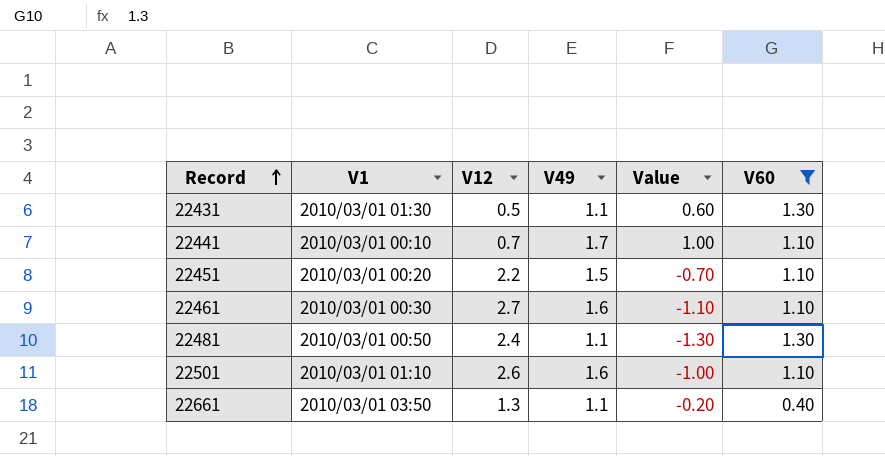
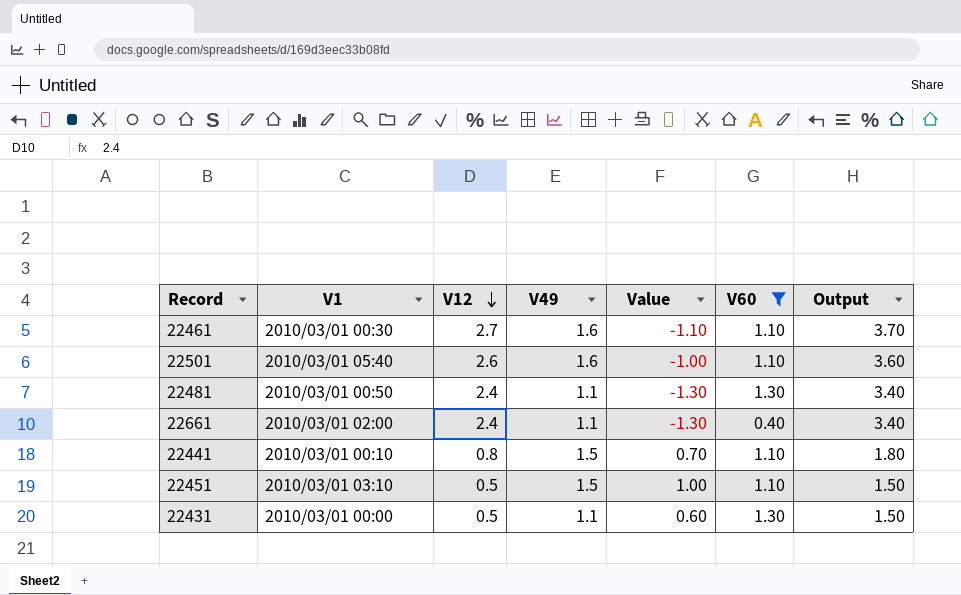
row order: Record ascending -> V12 descending
column Output | formula: none -> [V12] + 1
22501 | V1: 2010/03/01 01:10 -> 2010/03/01 05:40
22661 | V1: 2010/03/01 03:50 -> 2010/03/01 02:00
22661 | V12: 1.3 -> 2.4
22661 | Value: -0.20 -> -1.30
22441 | V12: 0.7 -> 0.8
22441 | V49: 1.7 -> 1.5
22441 | Value: 1.00 -> 0.70
22451 | V1: 2010/03/01 00:20 -> 2010/03/01 03:10
22451 | V12: 2.2 -> 0.5
22451 | Value: -0.70 -> 1.00
22431 | V1: 2010/03/01 01:30 -> 2010/03/01 00:00

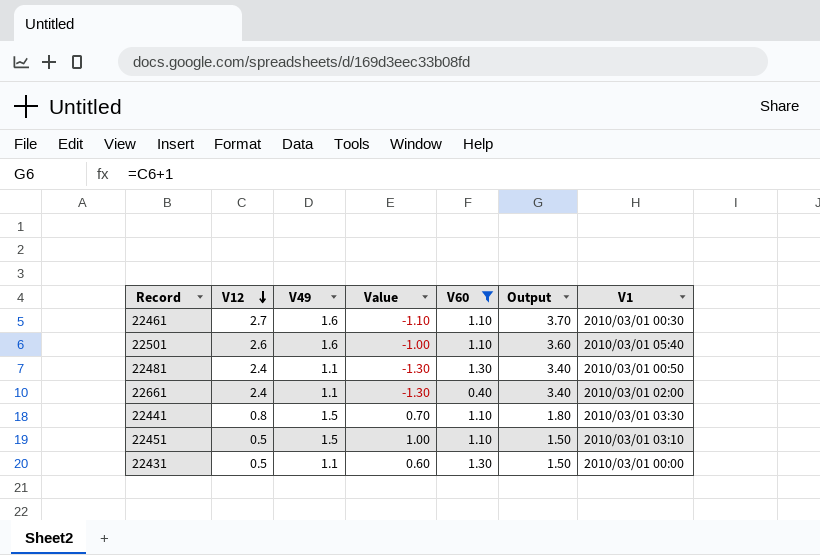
column V1 | position: 2 -> 7
22441 | V1: 2010/03/01 00:10 -> 2010/03/01 03:30

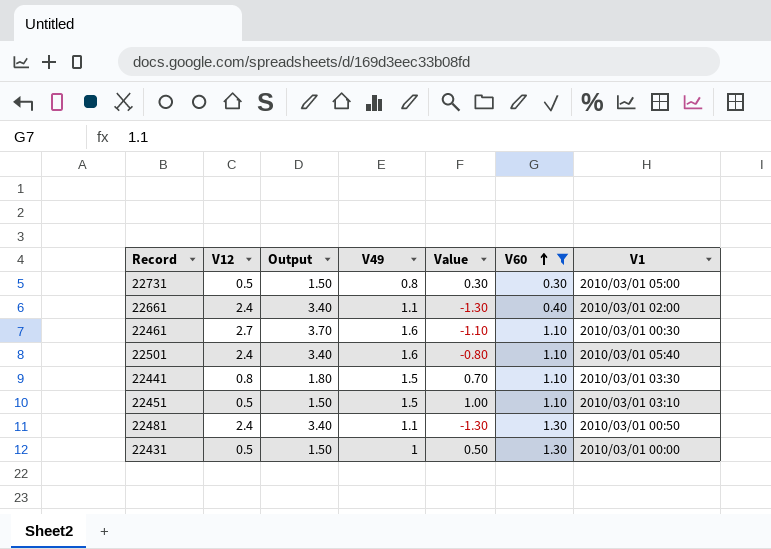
row order: V12 descending -> V60 ascending
column Output | position: 6 -> 3
row 22731: none -> 0.5 | 1.50 | 0.8 | 0.30 | 0.30 | 2010/03/01 05:00
22501 | V12: 2.6 -> 2.4
22501 | Output: 3.60 -> 3.40
22501 | Value: -1.00 -> -0.80
22431 | V49: 1.1 -> 1
22431 | Value: 0.60 -> 0.50

